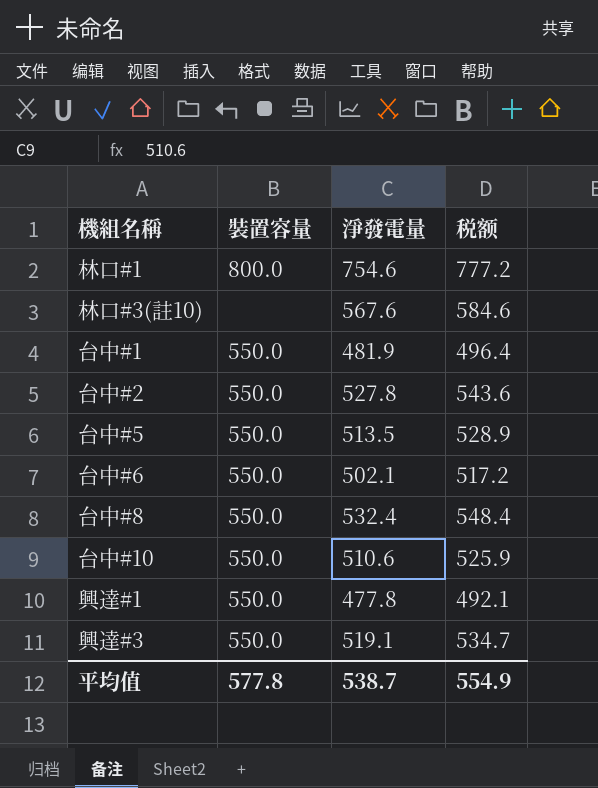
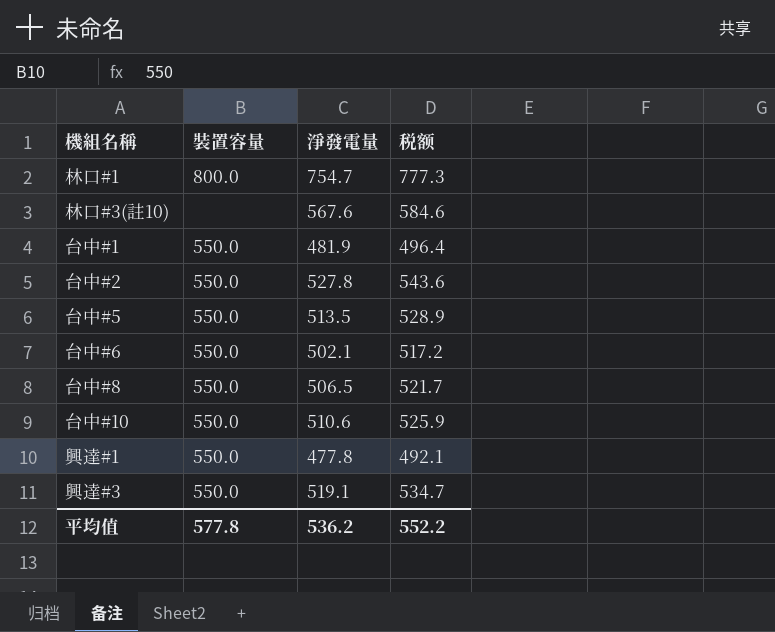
林口#1 | 淨發電量: 754.6 -> 754.7
林口#1 | 税额: 777.2 -> 777.3
台中#8 | 淨發電量: 532.4 -> 506.5
台中#8 | 税额: 548.4 -> 521.7
平均值 | 淨發電量: 538.7 -> 536.2
平均值 | 税额: 554.9 -> 552.2

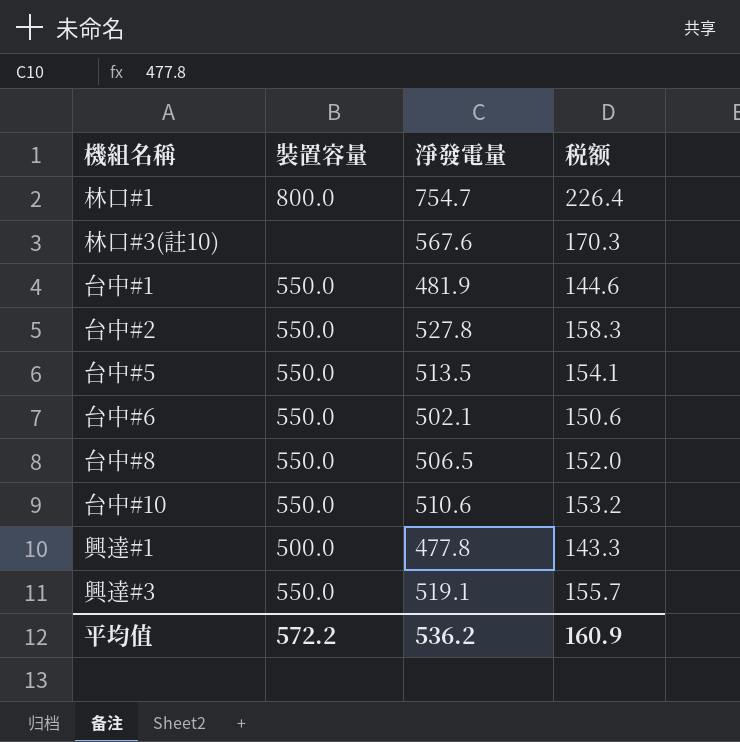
column 税额 | formula: [淨發電量] * 1.03 -> [淨發電量] * 0.3
興達#1 | 裝置容量: 550.0 -> 500.0
平均值 | 裝置容量: 577.8 -> 572.2
平均值 | 税额: 552.2 -> 160.9

